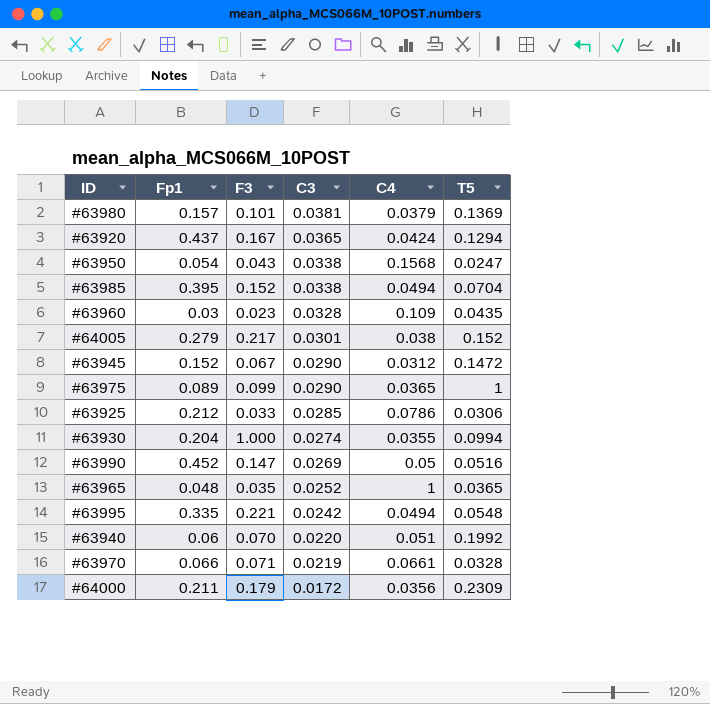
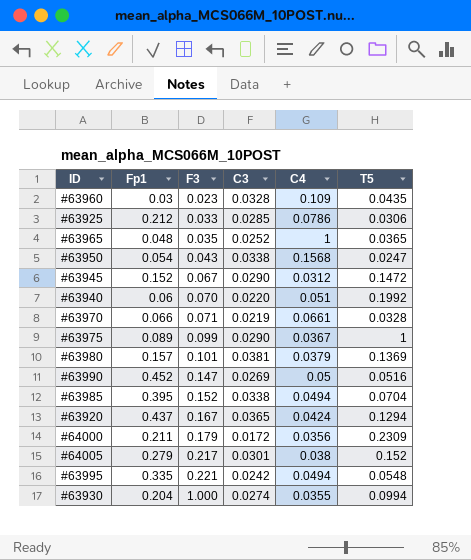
row order: C3 descending -> F3 ascending
#63975 | C4: 0.0365 -> 0.0367

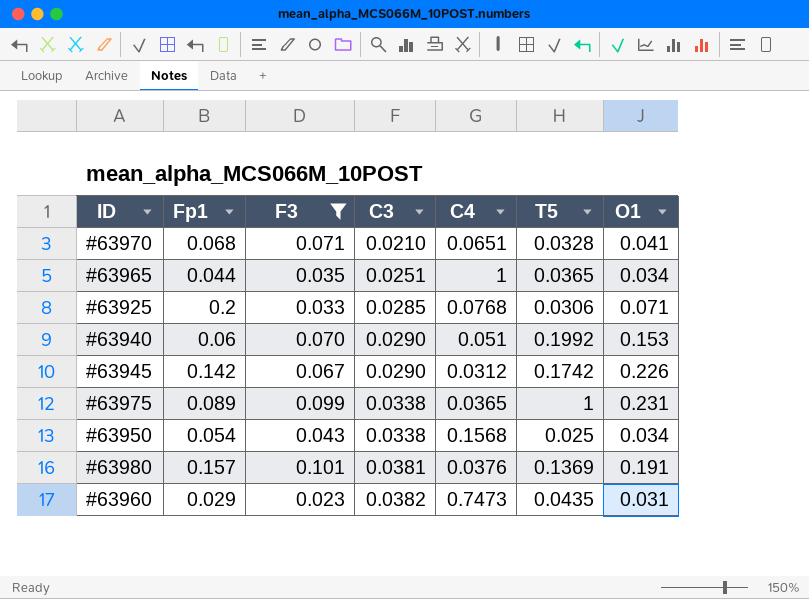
filter: none -> F3 <= 0.101
row order: F3 ascending -> C3 ascending
column O1 | position: none -> 7
#63970 | Fp1: 0.066 -> 0.068
#63970 | C3: 0.0219 -> 0.0210
#63970 | C4: 0.0661 -> 0.0651
#63965 | Fp1: 0.048 -> 0.044
#63965 | C3: 0.0252 -> 0.0251
#63925 | Fp1: 0.212 -> 0.2
#63925 | C4: 0.0786 -> 0.0768
#63940 | C3: 0.0220 -> 0.0290
#63945 | Fp1: 0.152 -> 0.142
#63945 | T5: 0.1472 -> 0.1742
#63975 | C3: 0.0290 -> 0.0338
#63975 | C4: 0.0367 -> 0.0365
#63950 | T5: 0.0247 -> 0.025
#63980 | C4: 0.0379 -> 0.0376
#63960 | Fp1: 0.03 -> 0.029
#63960 | C3: 0.0328 -> 0.0382
#63960 | C4: 0.109 -> 0.7473

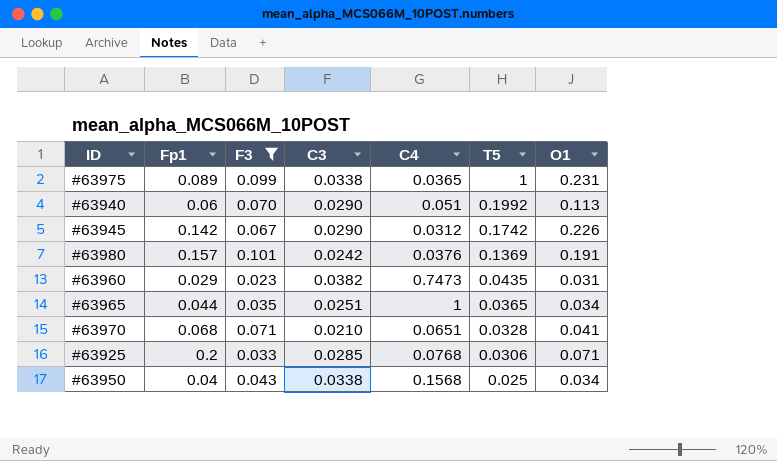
row order: C3 ascending -> T5 descending
#63940 | O1: 0.153 -> 0.113
#63980 | C3: 0.0381 -> 0.0242
#63950 | Fp1: 0.054 -> 0.04

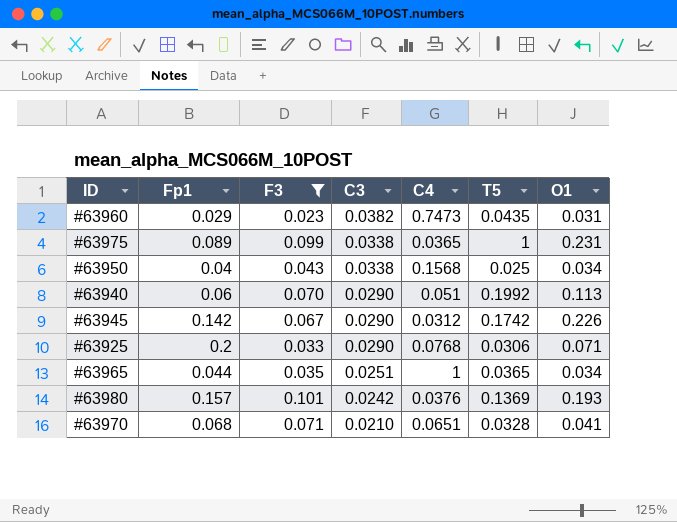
row order: T5 descending -> C3 descending
#63925 | C3: 0.0285 -> 0.0290
#63980 | O1: 0.191 -> 0.193

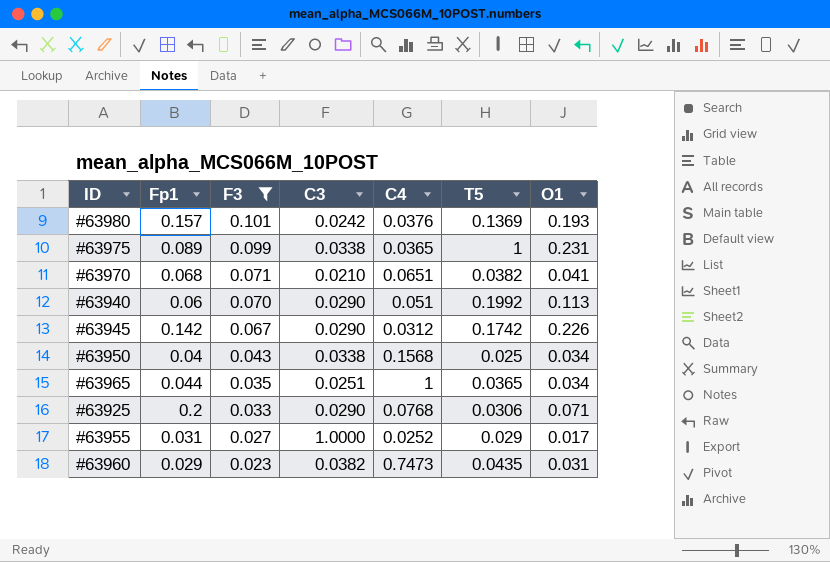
row order: C3 descending -> F3 descending
#63970 | T5: 0.0328 -> 0.0382
row #63955: none -> 0.031 | 0.027 | 1.0000 | 0.0252 | 0.029 | 0.017

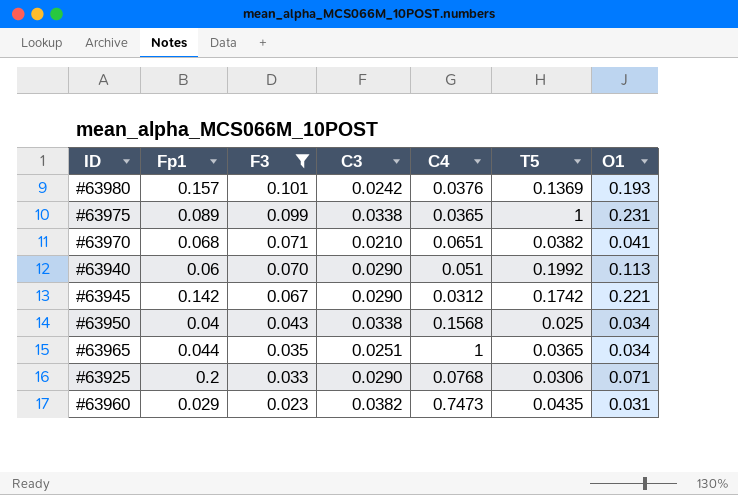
row #63955: 0.031 | 0.027 | 1.0000 | 0.0252 | 0.029 | 0.017 -> none
#63945 | O1: 0.226 -> 0.221

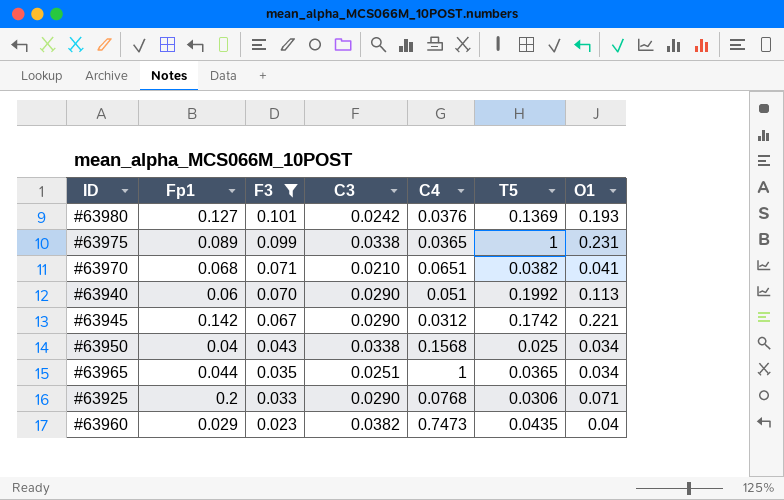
#63980 | Fp1: 0.157 -> 0.127
#63960 | O1: 0.031 -> 0.04

